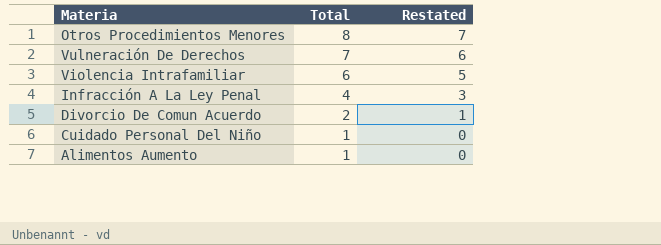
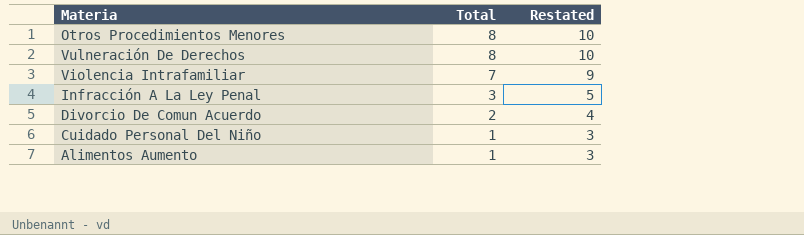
column Restated | formula: [Total] - 1 -> [Total] + 2
Vulneración De Derechos | Total: 7 -> 8
Violencia Intrafamiliar | Total: 6 -> 7
Infracción A La Ley Penal | Total: 4 -> 3

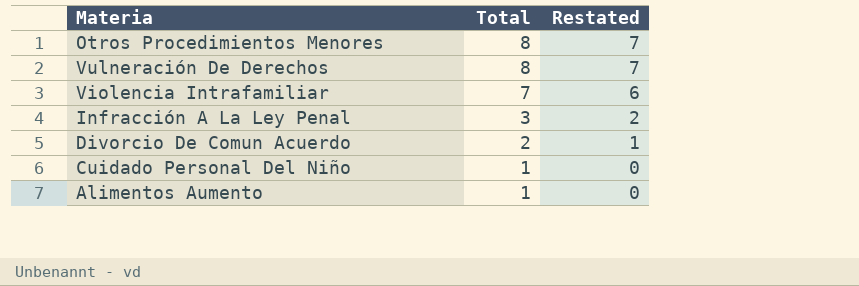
column Restated | formula: [Total] + 2 -> [Total] - 1

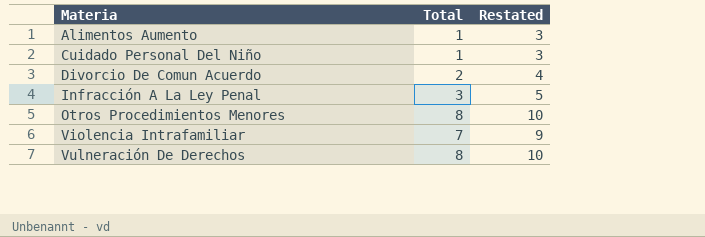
row order: Total descending -> Materia ascending
column Restated | formula: [Total] - 1 -> [Total] + 2

